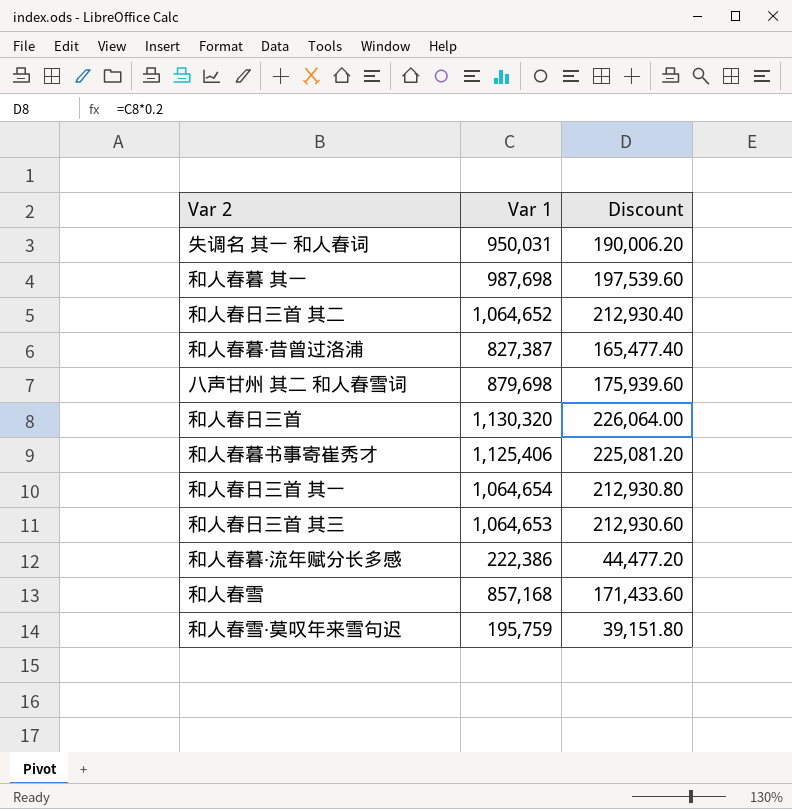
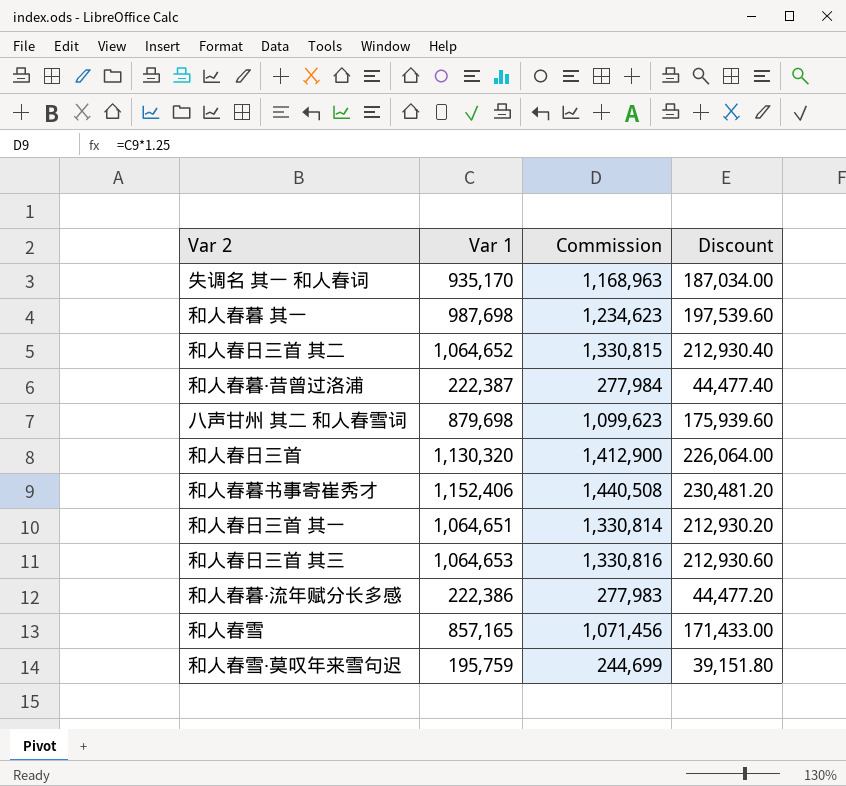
column Commission | formula: none -> [Var 1] * 1.25
失调名 其一 和人春词 | Var 1: 950,031 -> 935,170
失调名 其一 和人春词 | Discount: 190,006.20 -> 187,034.00
和人春暮·昔曾过洛浦 | Var 1: 827,387 -> 222,387
和人春暮·昔曾过洛浦 | Discount: 165,477.40 -> 44,477.40
和人春暮书事寄崔秀才 | Var 1: 1,125,406 -> 1,152,406
和人春暮书事寄崔秀才 | Discount: 225,081.20 -> 230,481.20
和人春日三首 其一 | Var 1: 1,064,654 -> 1,064,651
和人春日三首 其一 | Discount: 212,930.80 -> 212,930.20
和人春雪 | Var 1: 857,168 -> 857,165
和人春雪 | Discount: 171,433.60 -> 171,433.00

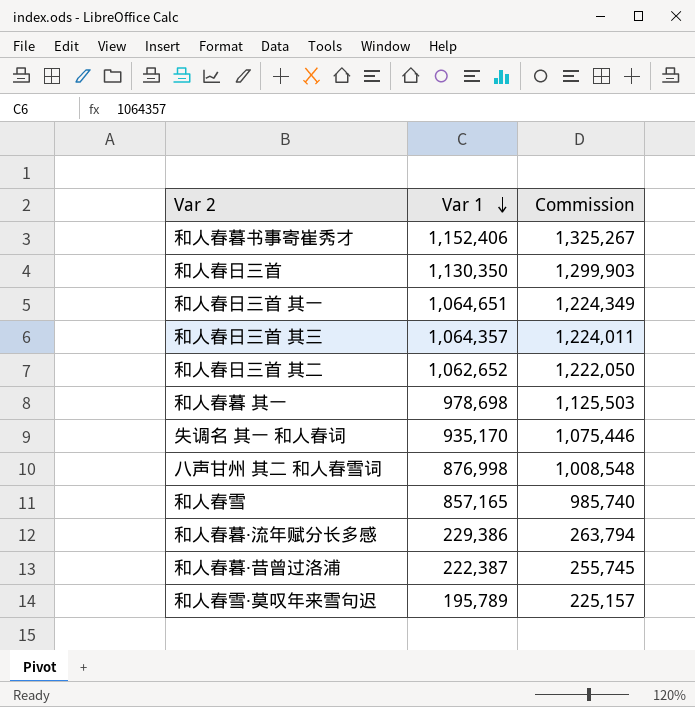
row order: none -> Var 1 descending
column Discount | formula: [Var 1] * 0.2 -> none
column Commission | formula: [Var 1] * 1.25 -> [Var 1] * 1.15
和人春日三首 | Var 1: 1,130,320 -> 1,130,350
和人春日三首 其三 | Var 1: 1,064,653 -> 1,064,357
和人春日三首 其二 | Var 1: 1,064,652 -> 1,062,652
和人春暮 其一 | Var 1: 987,698 -> 978,698
八声甘州 其二 和人春雪词 | Var 1: 879,698 -> 876,998
和人春暮·流年赋分长多感 | Var 1: 222,386 -> 229,386
和人春雪·莫叹年来雪句迟 | Var 1: 195,759 -> 195,789

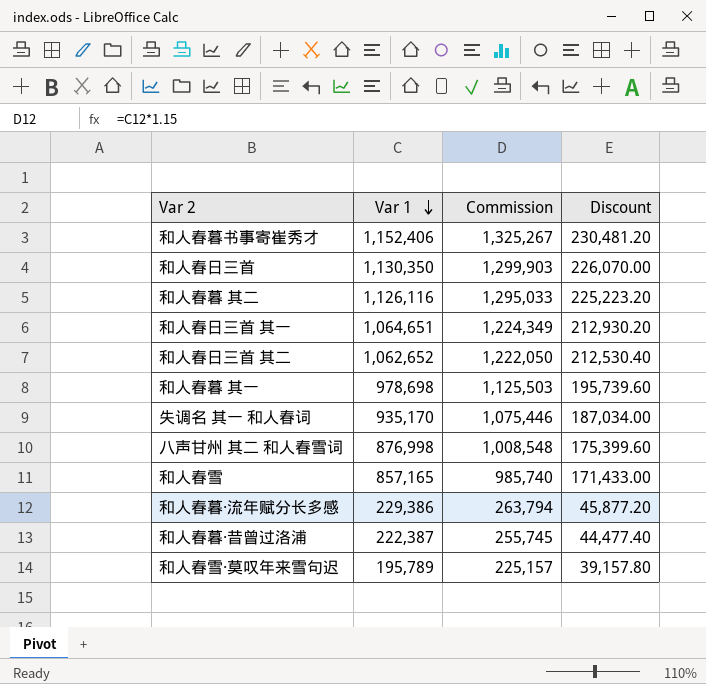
column Discount | formula: none -> [Var 1] * 0.2
row 和人春日三首 其三: 1,064,357 | 1,224,011 -> none
row 和人春暮 其二: none -> 1,126,116 | 1,295,033 | 225,223.20

